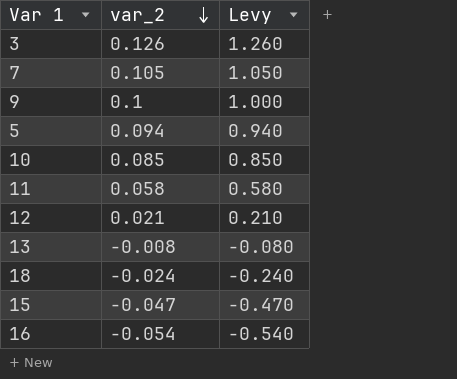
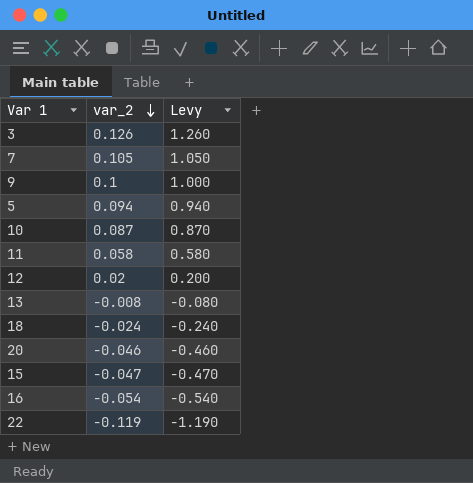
10 | var_2: 0.085 -> 0.087
10 | Levy: 0.850 -> 0.870
12 | var_2: 0.021 -> 0.02
12 | Levy: 0.210 -> 0.200
row 20: none -> -0.046 | -0.460
row 22: none -> -0.119 | -1.190

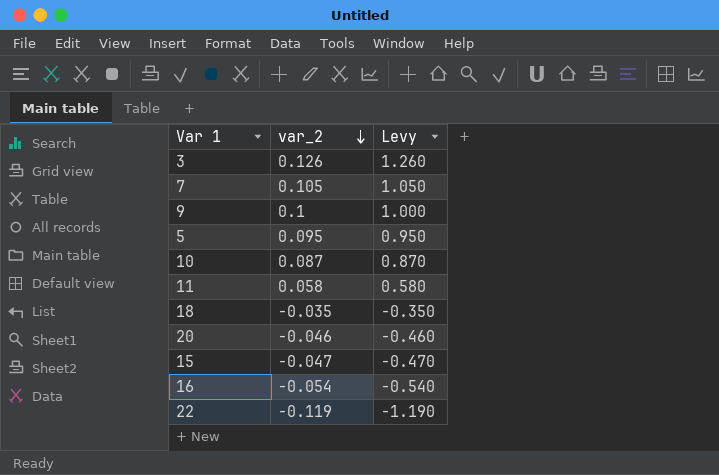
row 12: 0.02 | 0.200 -> none
row 13: -0.008 | -0.080 -> none
5 | var_2: 0.094 -> 0.095
5 | Levy: 0.940 -> 0.950
18 | var_2: -0.024 -> -0.035
18 | Levy: -0.240 -> -0.350

